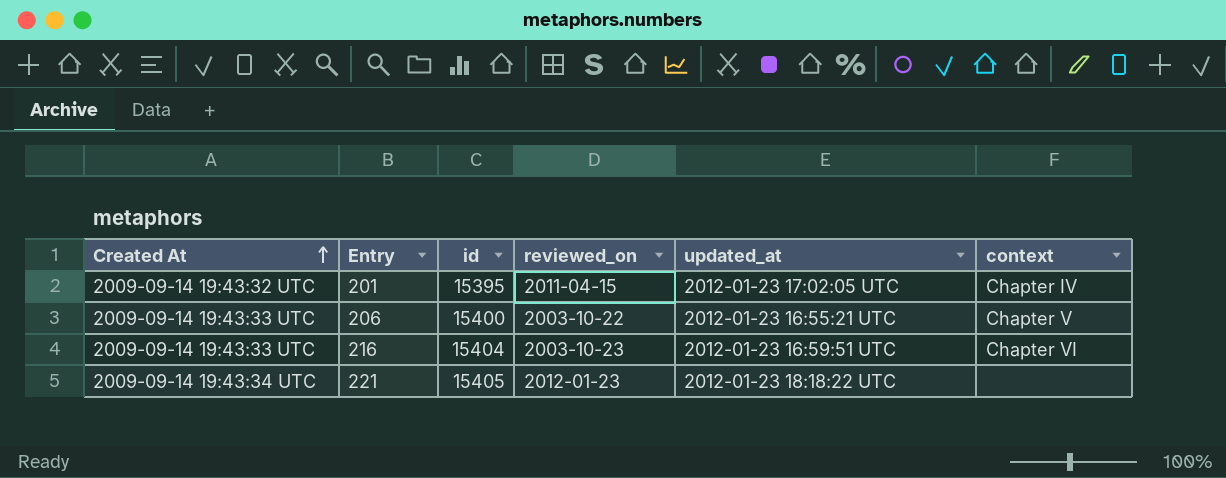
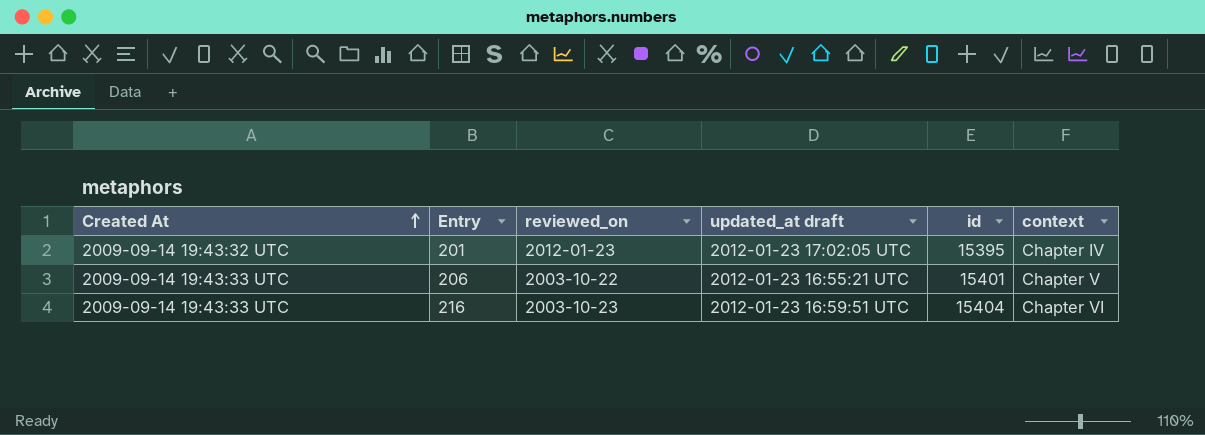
column name: updated_at -> updated_at draft
column id | position: 3 -> 5
row 221: 2009-09-14 19:43:34 UTC | 15405 | 2012-01-23 | 2012-01-23 18:18:22 UTC | none -> none
201 | reviewed_on: 2011-04-15 -> 2012-01-23
206 | id: 15400 -> 15401

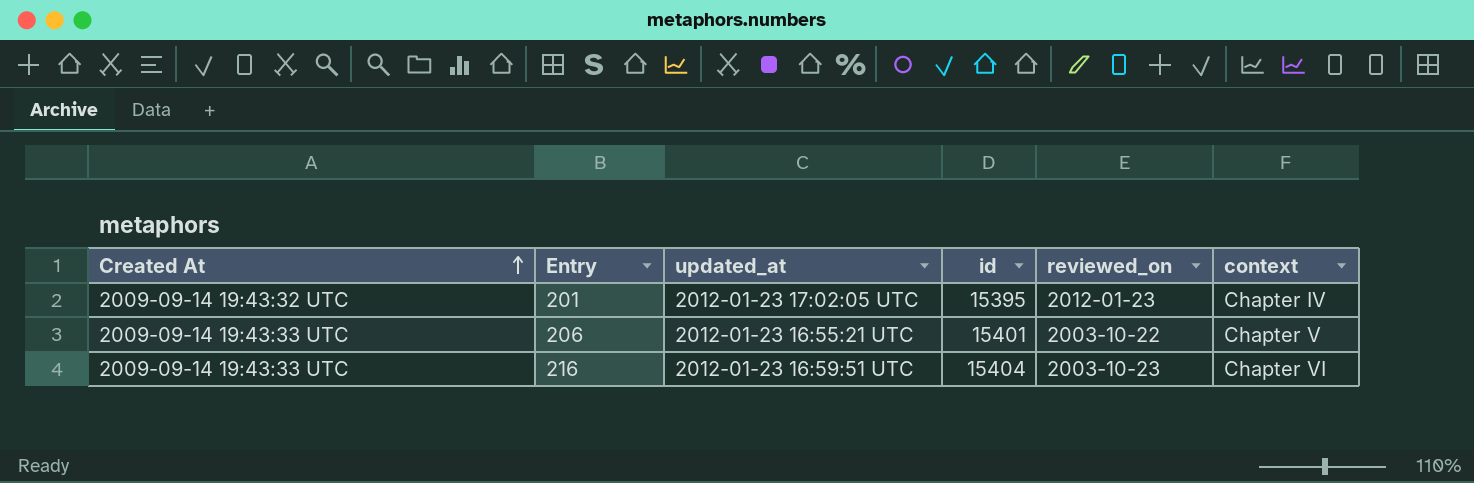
column name: updated_at draft -> updated_at
column reviewed_on | position: 3 -> 5

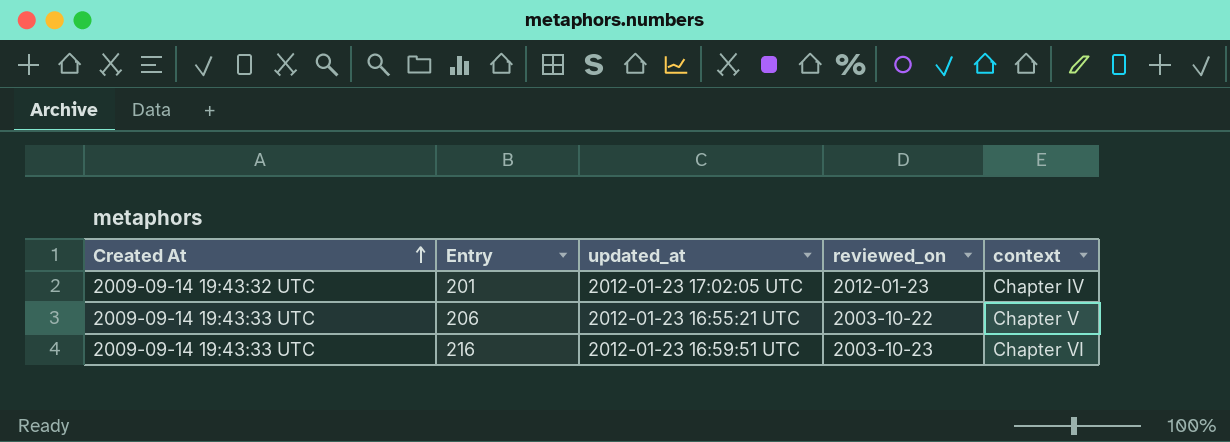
column id | position: 4 -> none

